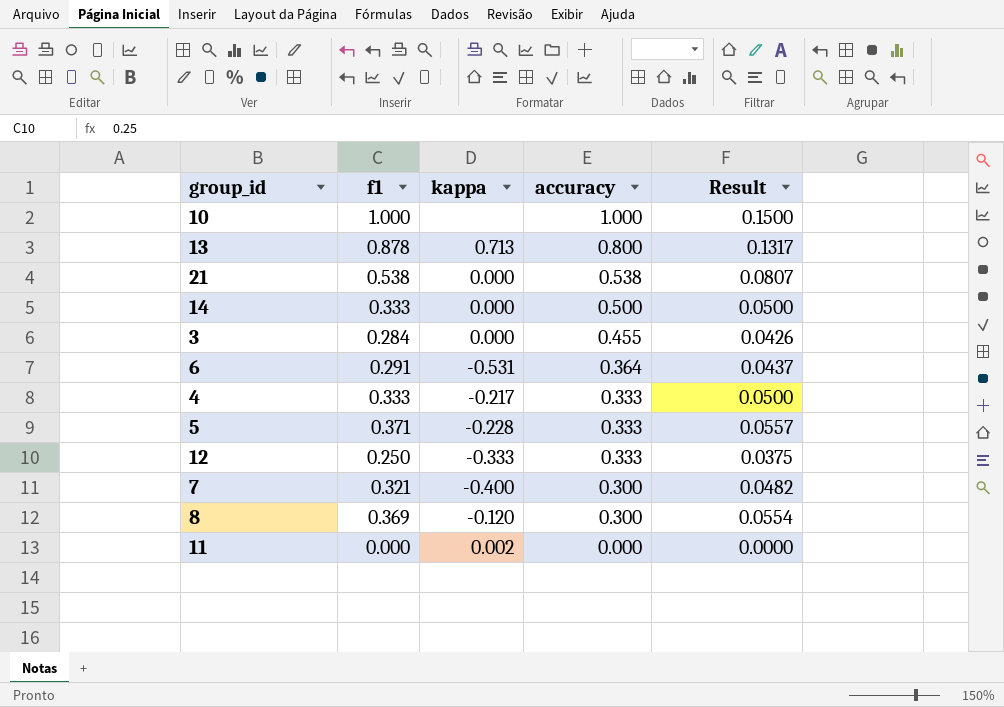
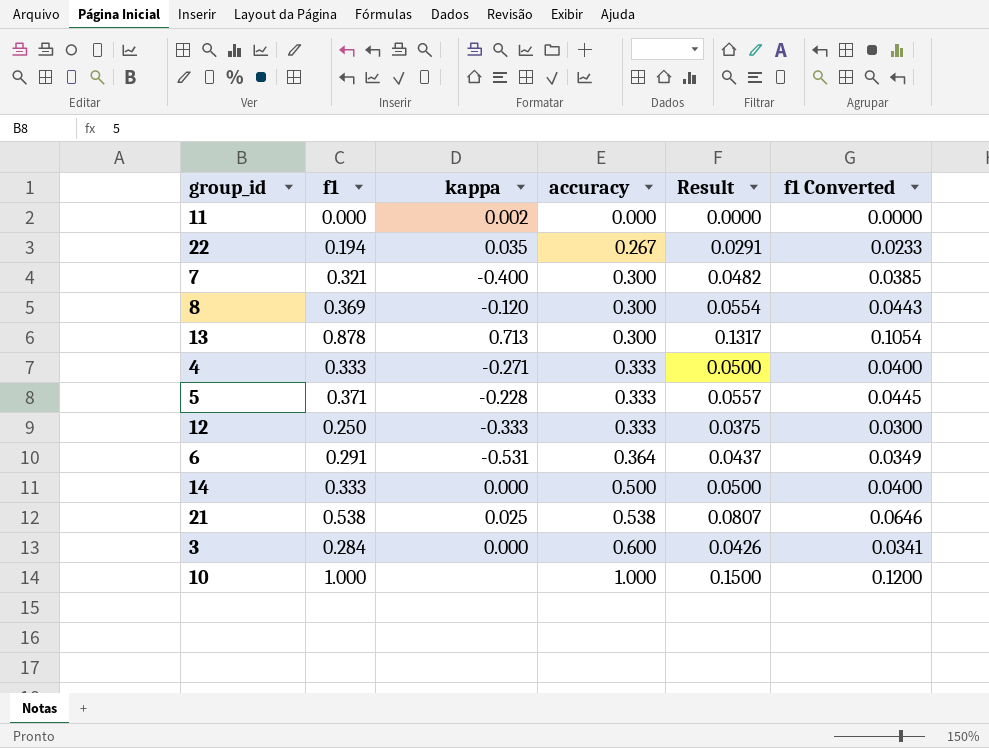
row order: accuracy descending -> accuracy ascending
column f1 Converted | formula: none -> [f1] * 0.12
row 22: none -> 0.194 | 0.035 | 0.267 | 0.0291 | 0.0233
13 | accuracy: 0.800 -> 0.300
4 | kappa: -0.217 -> -0.271
21 | kappa: 0.000 -> 0.025
3 | accuracy: 0.455 -> 0.600

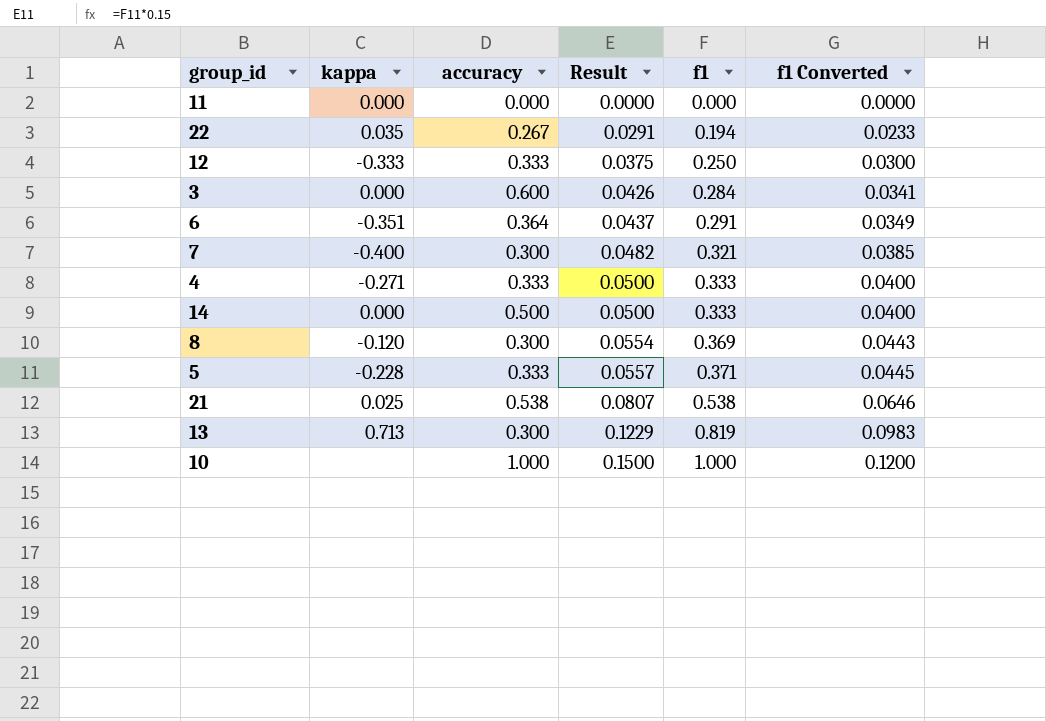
row order: accuracy ascending -> Result ascending
column f1 | position: 2 -> 5
11 | kappa: 0.002 -> 0.000
6 | kappa: -0.531 -> -0.351
13 | Result: 0.1317 -> 0.1229
13 | f1: 0.878 -> 0.819
13 | f1 Converted: 0.1054 -> 0.0983

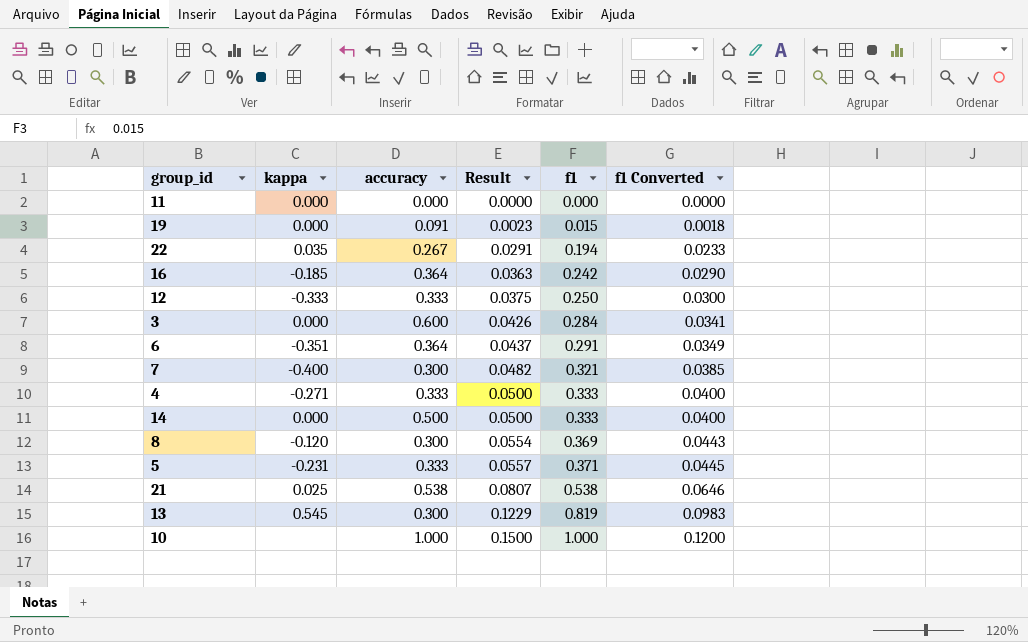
row 19: none -> 0.000 | 0.091 | 0.0023 | 0.015 | 0.0018
row 16: none -> -0.185 | 0.364 | 0.0363 | 0.242 | 0.0290
5 | kappa: -0.228 -> -0.231
13 | kappa: 0.713 -> 0.545

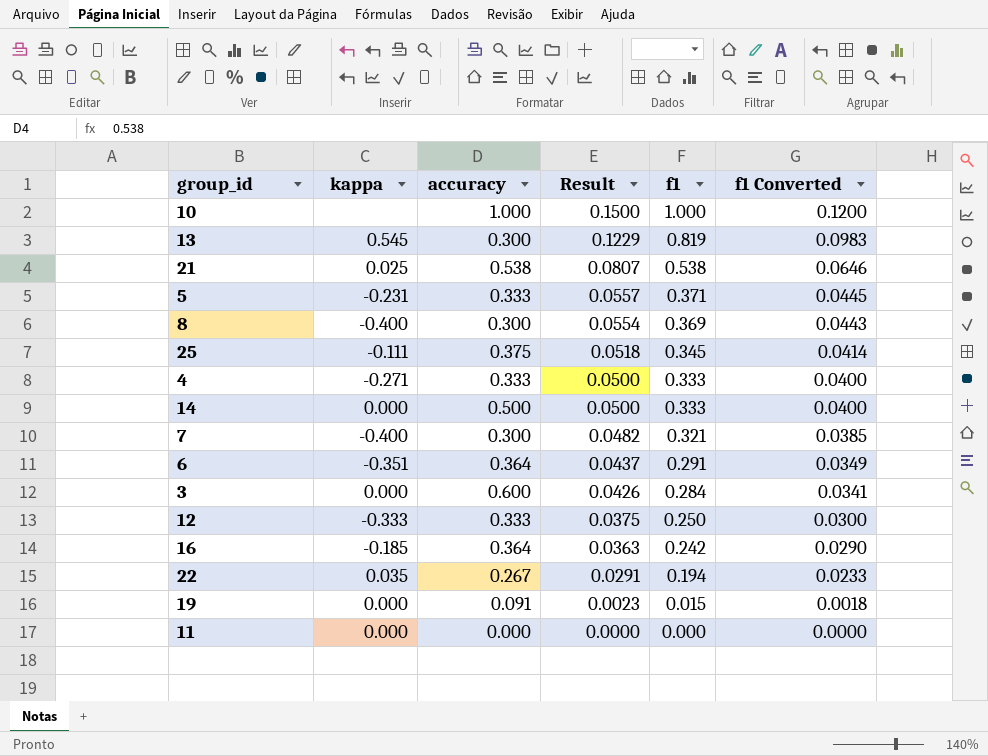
row order: Result ascending -> Result descending
8 | kappa: -0.120 -> -0.400
row 25: none -> -0.111 | 0.375 | 0.0518 | 0.345 | 0.0414

